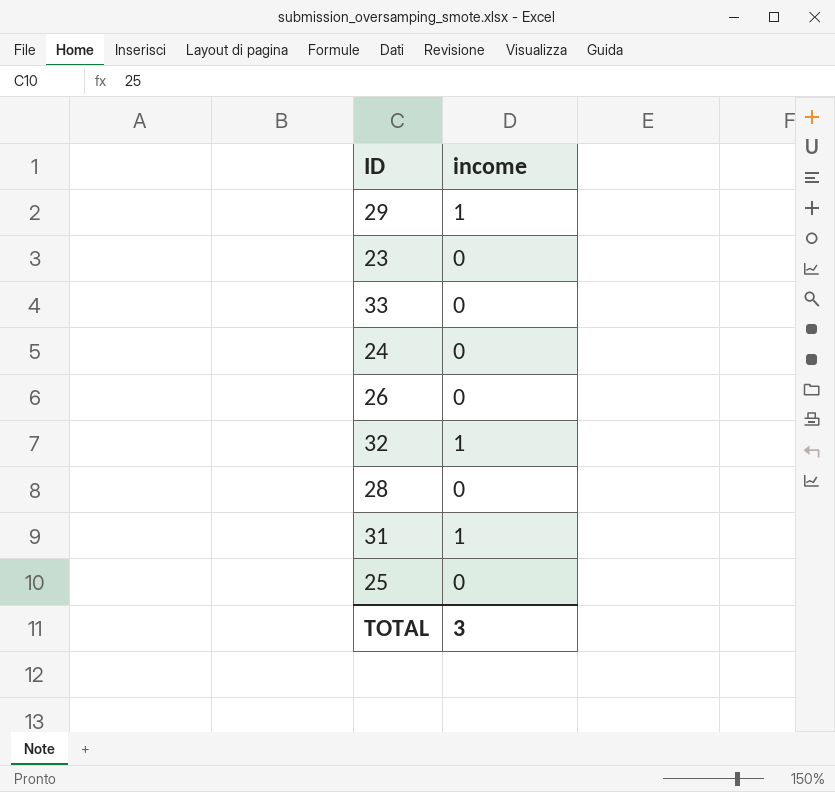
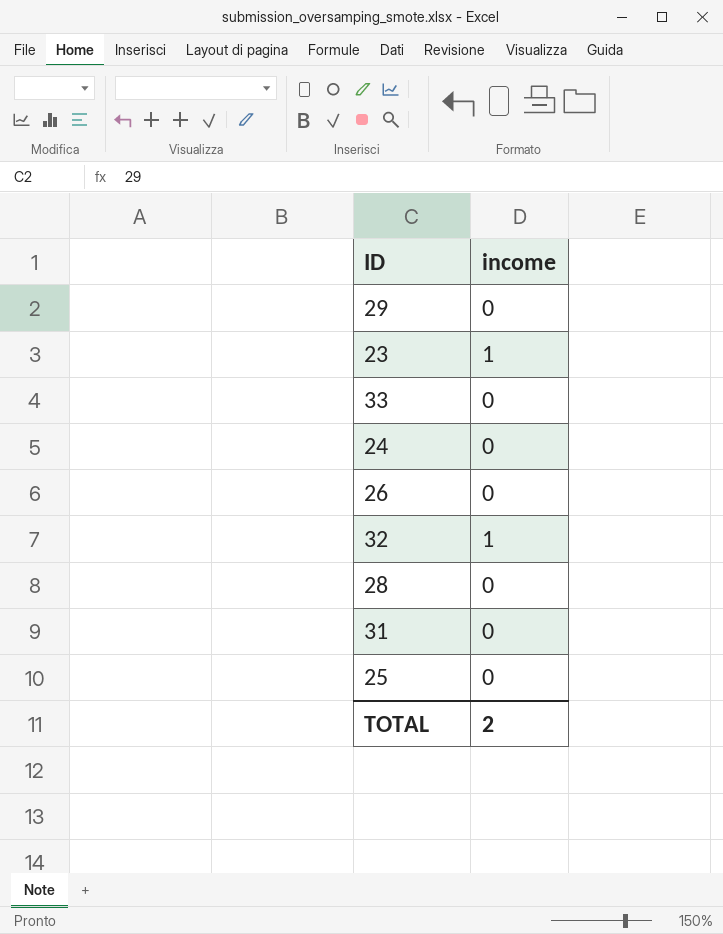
29 | income: 1 -> 0
23 | income: 0 -> 1
31 | income: 1 -> 0
TOTAL | income: 3 -> 2

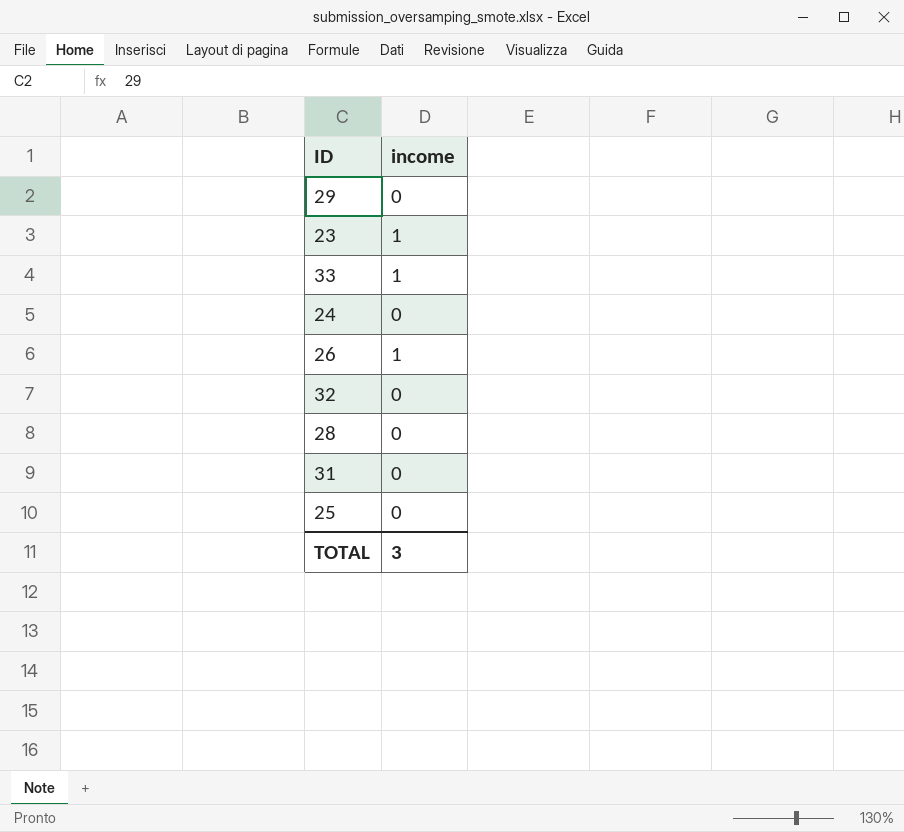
33 | income: 0 -> 1
26 | income: 0 -> 1
32 | income: 1 -> 0
TOTAL | income: 2 -> 3

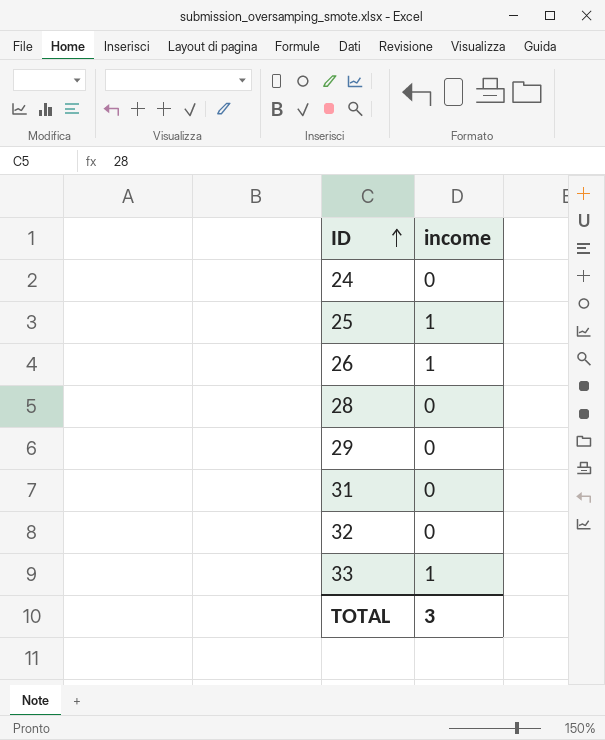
row order: none -> ID ascending
row 23: 1 -> none
25 | income: 0 -> 1

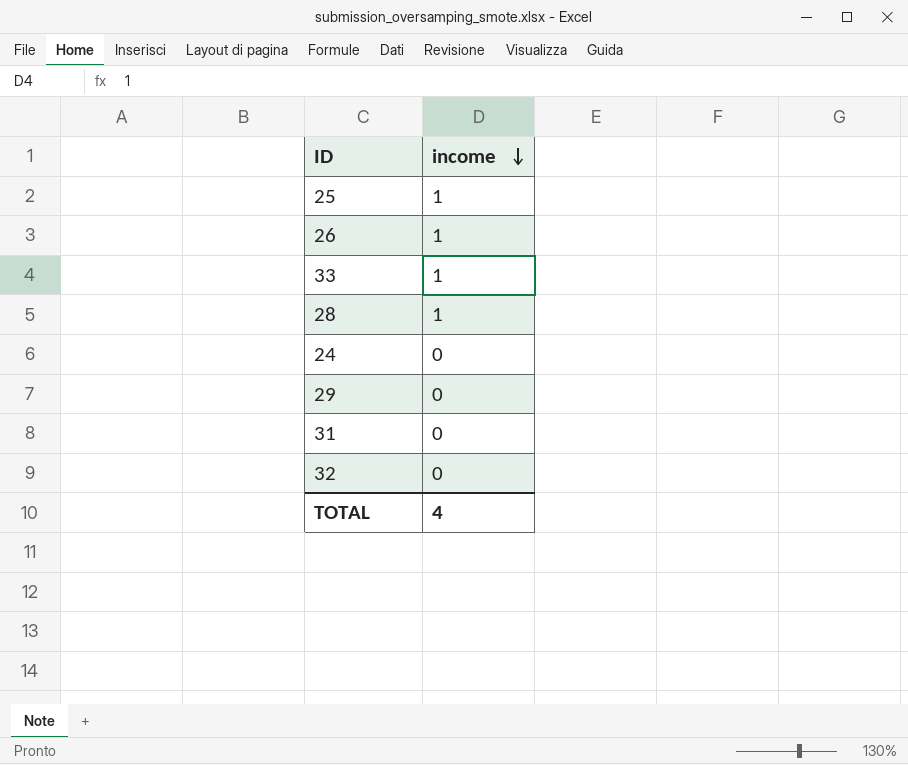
row order: ID ascending -> income descending
28 | income: 0 -> 1
TOTAL | income: 3 -> 4

